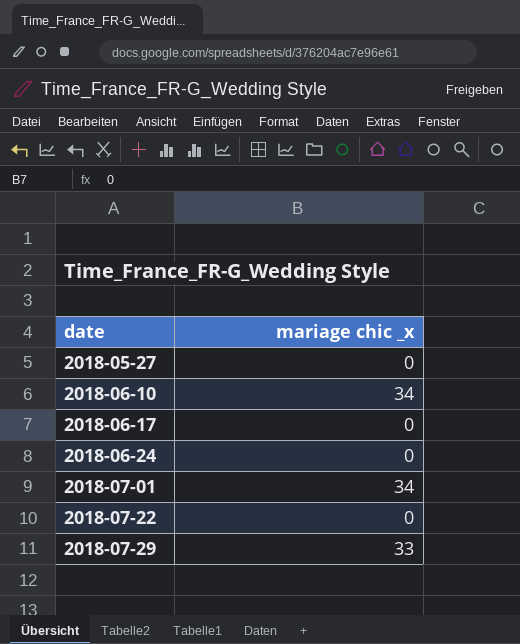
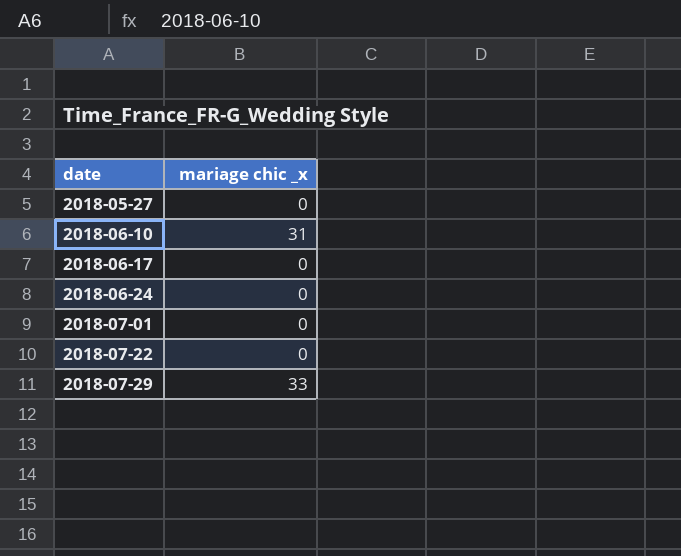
2018-06-10 | mariage chic _x: 34 -> 31
2018-07-01 | mariage chic _x: 34 -> 0

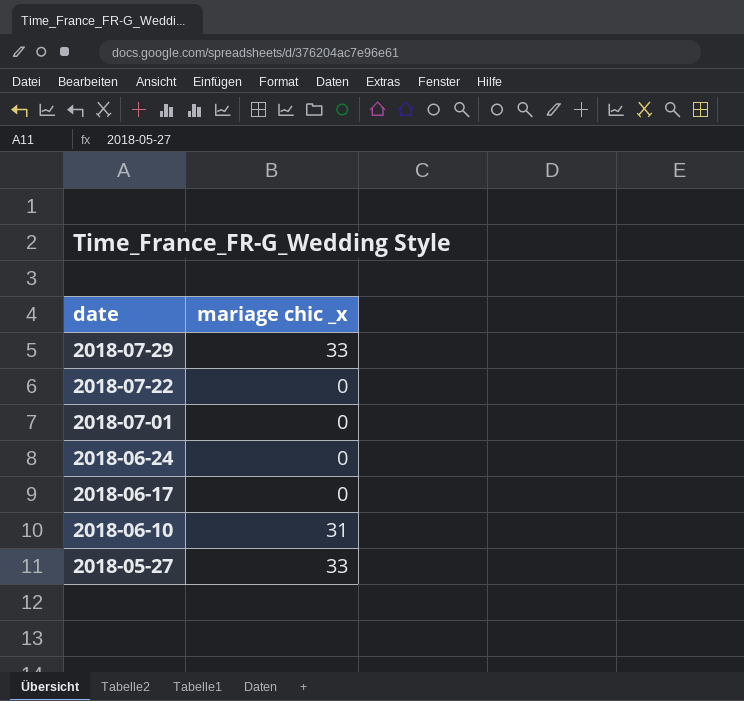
row order: date ascending -> date descending
2018-05-27 | mariage chic _x: 0 -> 33

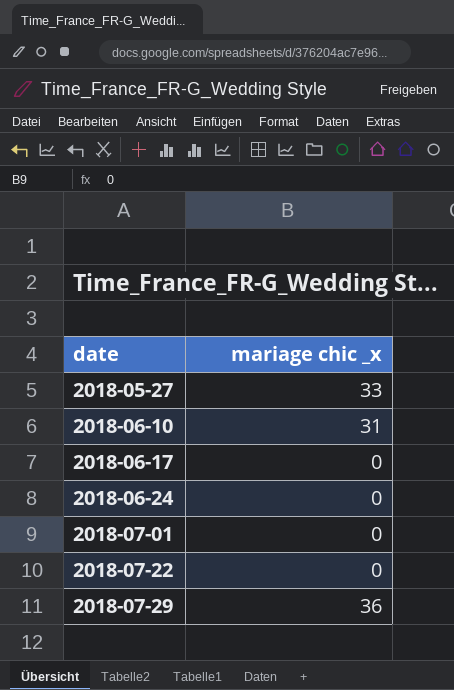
row order: date descending -> date ascending
2018-07-29 | mariage chic _x: 33 -> 36

